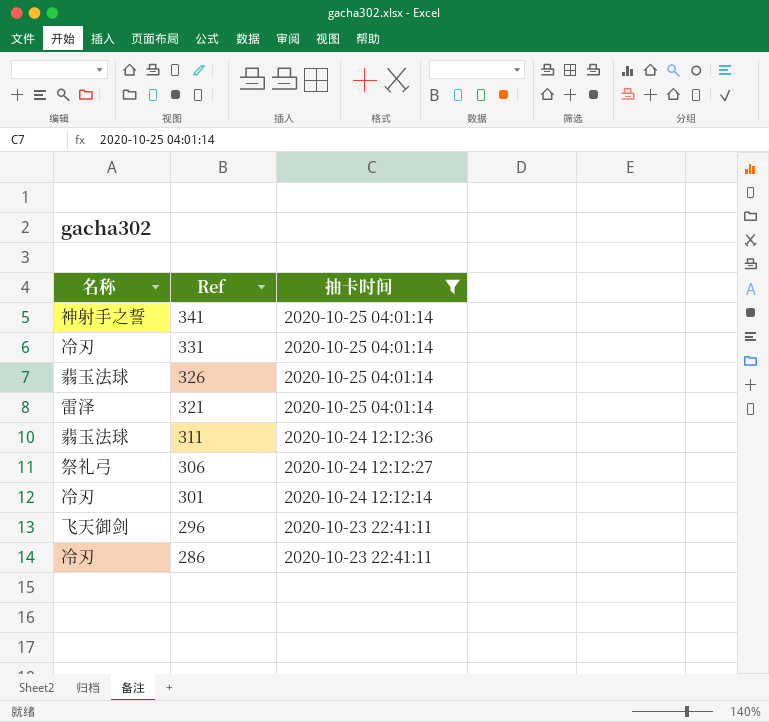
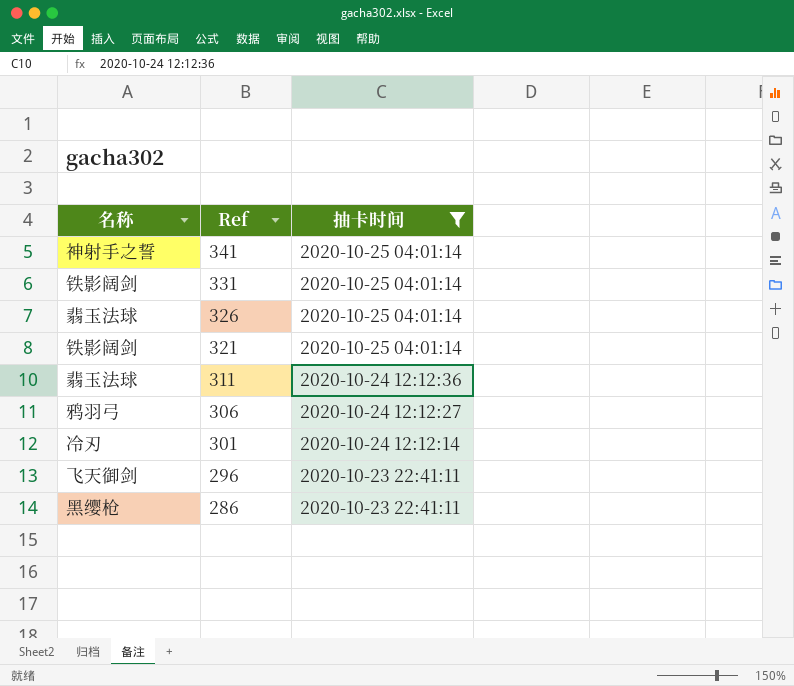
331 | 名称: 冷刃 -> 铁影阔剑
321 | 名称: 雷泽 -> 铁影阔剑
306 | 名称: 祭礼弓 -> 鸦羽弓
286 | 名称: 冷刃 -> 黑缨枪

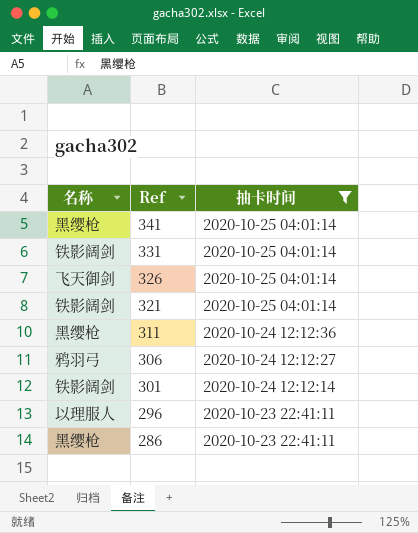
341 | 名称: 神射手之誓 -> 黑缨枪
326 | 名称: 翡玉法球 -> 飞天御剑
311 | 名称: 翡玉法球 -> 黑缨枪
301 | 名称: 冷刃 -> 铁影阔剑
296 | 名称: 飞天御剑 -> 以理服人

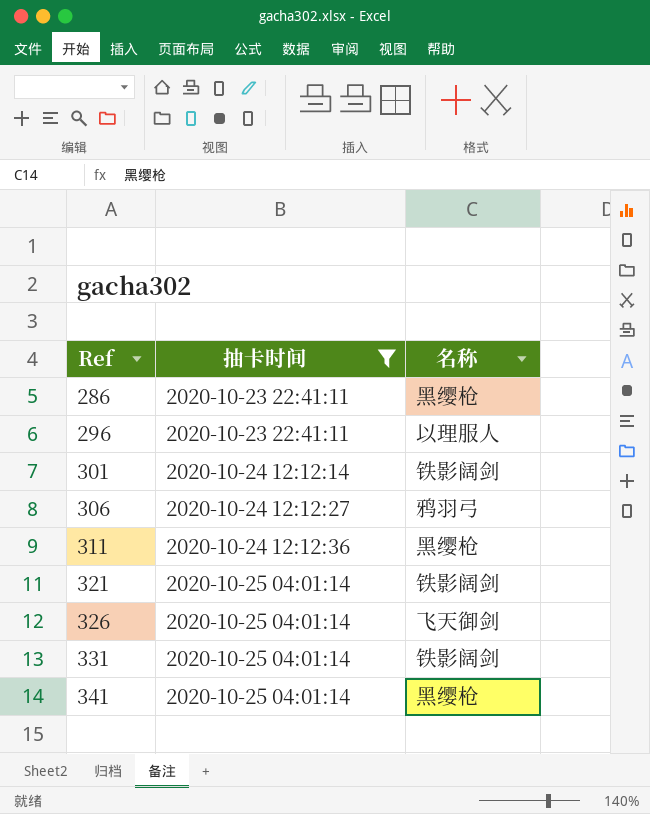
row order: Ref descending -> Ref ascending
column 名称 | position: 1 -> 3

